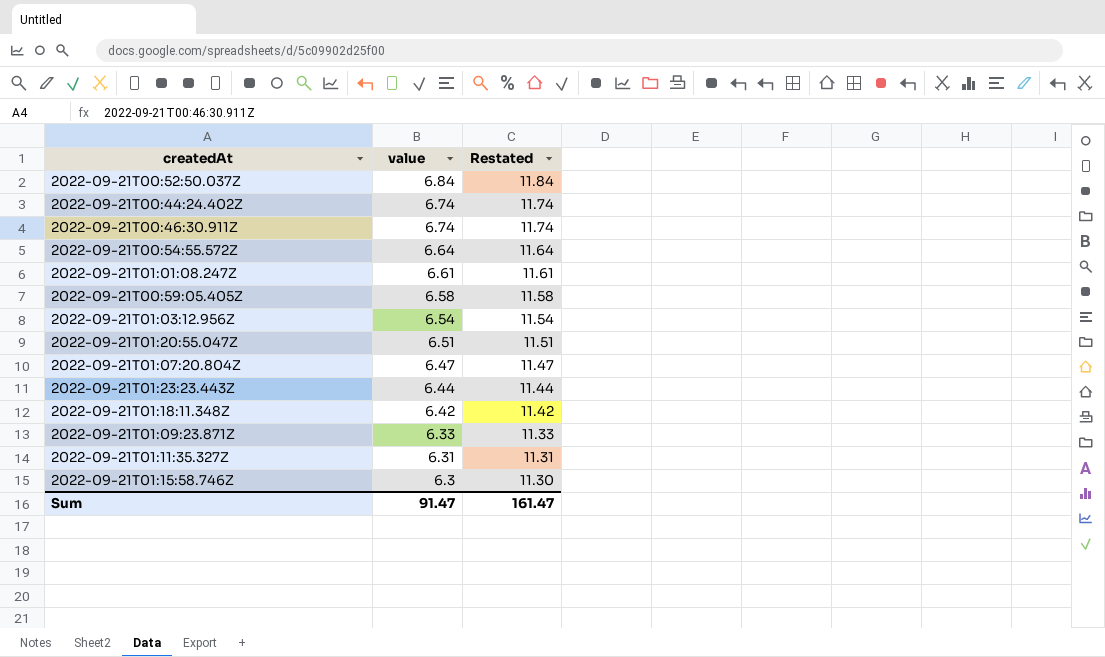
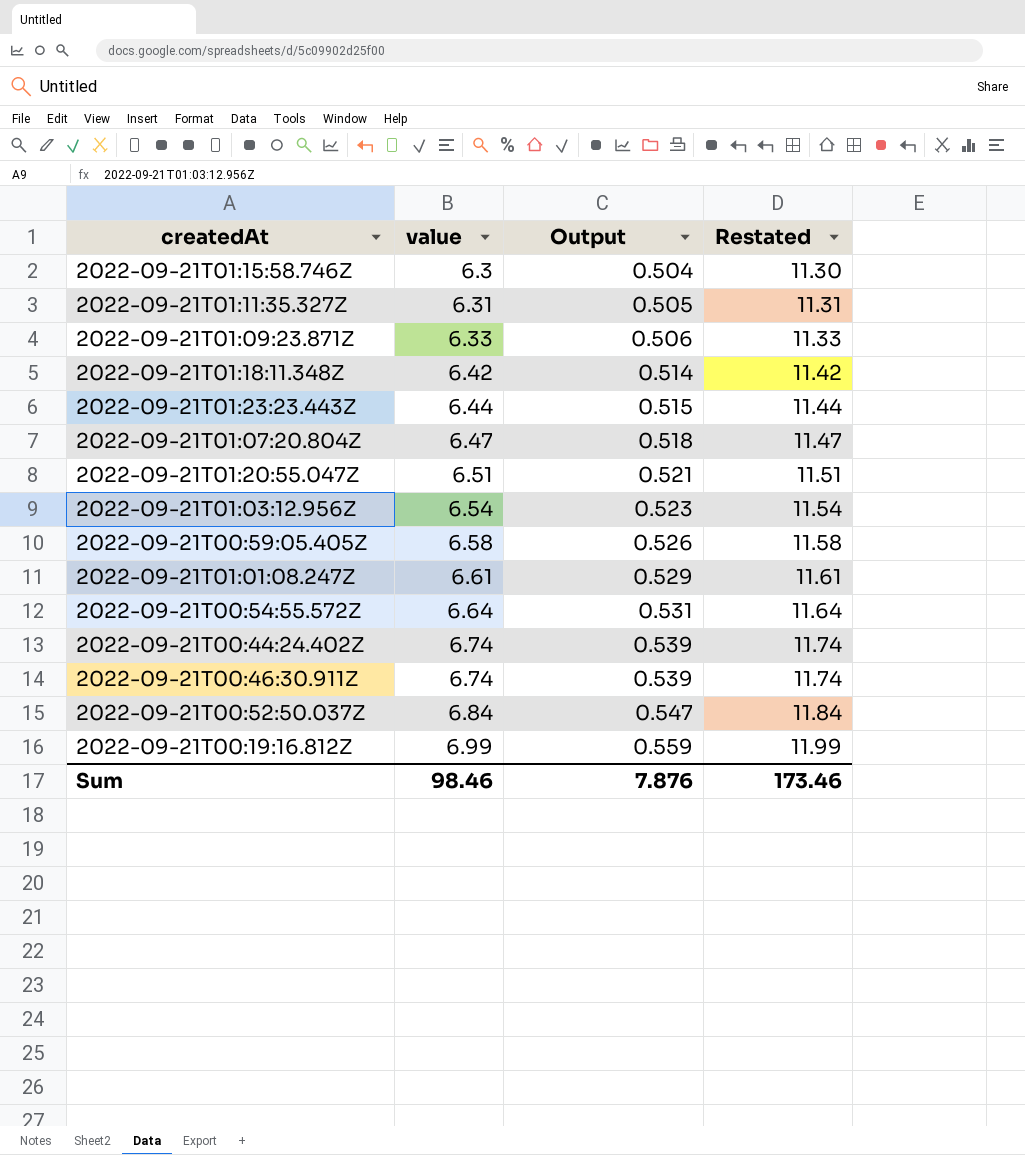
row order: value descending -> value ascending
column Output | formula: none -> [value] * 0.08
row 2022-09-21T00:19:16.812Z: none -> 6.99 | 0.559 | 11.99
Sum | value: 91.47 -> 98.46
Sum | Restated: 161.47 -> 173.46

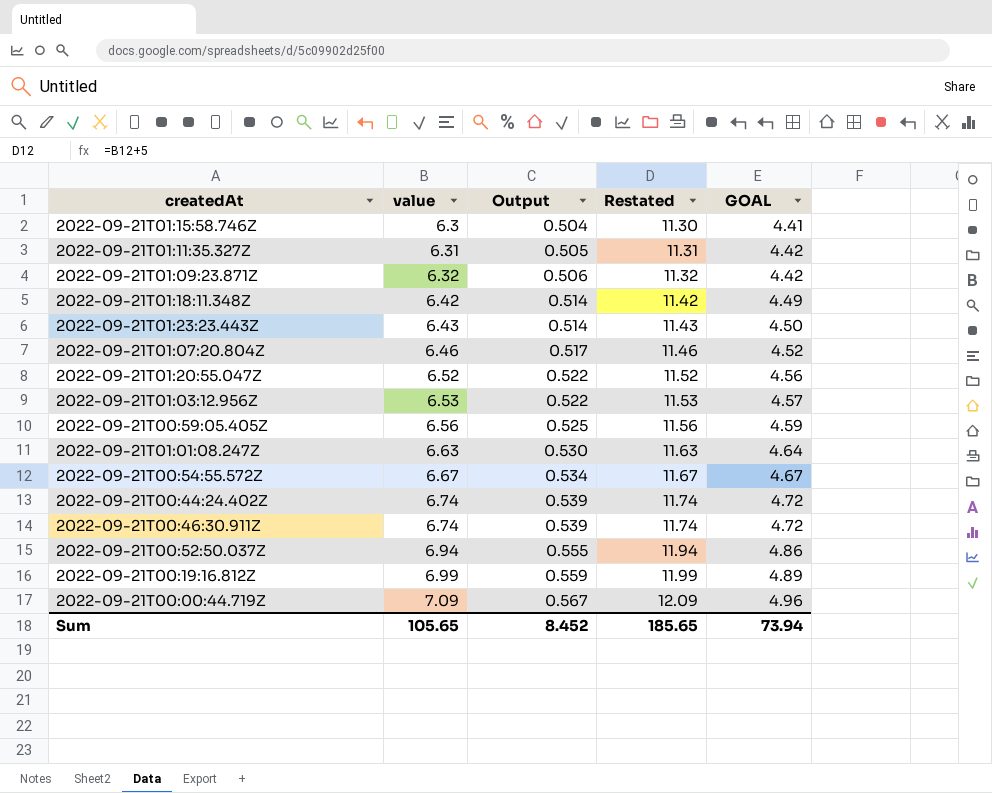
column GOAL | formula: none -> [value] * 0.7
2022-09-21T01:09:23.871Z | value: 6.33 -> 6.32
2022-09-21T01:09:23.871Z | Restated: 11.33 -> 11.32
2022-09-21T01:23:23.443Z | value: 6.44 -> 6.43
2022-09-21T01:23:23.443Z | Output: 0.515 -> 0.514
2022-09-21T01:23:23.443Z | Restated: 11.44 -> 11.43
2022-09-21T01:07:20.804Z | value: 6.47 -> 6.46
2022-09-21T01:07:20.804Z | Output: 0.518 -> 0.517
2022-09-21T01:07:20.804Z | Restated: 11.47 -> 11.46
2022-09-21T01:20:55.047Z | value: 6.51 -> 6.52
2022-09-21T01:20:55.047Z | Output: 0.521 -> 0.522
2022-09-21T01:20:55.047Z | Restated: 11.51 -> 11.52
2022-09-21T01:03:12.956Z | value: 6.54 -> 6.53
2022-09-21T01:03:12.956Z | Output: 0.523 -> 0.522
2022-09-21T01:03:12.956Z | Restated: 11.54 -> 11.53
2022-09-21T00:59:05.405Z | value: 6.58 -> 6.56
2022-09-21T00:59:05.405Z | Output: 0.526 -> 0.525
2022-09-21T00:59:05.405Z | Restated: 11.58 -> 11.56
2022-09-21T01:01:08.247Z | value: 6.61 -> 6.63
2022-09-21T01:01:08.247Z | Output: 0.529 -> 0.530
2022-09-21T01:01:08.247Z | Restated: 11.61 -> 11.63
2022-09-21T00:54:55.572Z | value: 6.64 -> 6.67
2022-09-21T00:54:55.572Z | Output: 0.531 -> 0.534
2022-09-21T00:54:55.572Z | Restated: 11.64 -> 11.67
2022-09-21T00:52:50.037Z | value: 6.84 -> 6.94
2022-09-21T00:52:50.037Z | Output: 0.547 -> 0.555
2022-09-21T00:52:50.037Z | Restated: 11.84 -> 11.94
row 2022-09-21T00:00:44.719Z: none -> 7.09 | 0.567 | 12.09 | 4.96
Sum | value: 98.46 -> 105.65
Sum | Output: 7.876 -> 8.452
Sum | Restated: 173.46 -> 185.65

